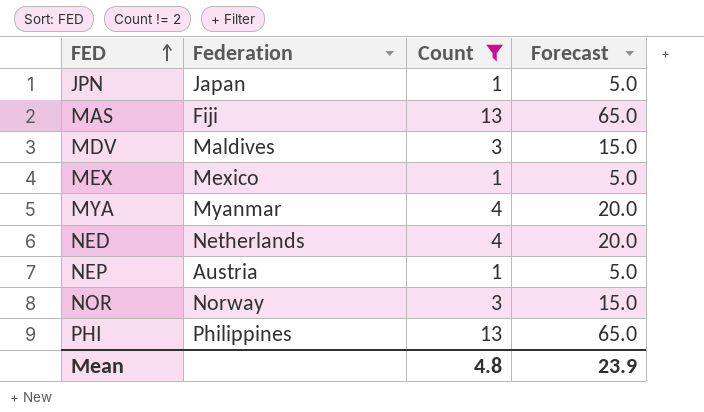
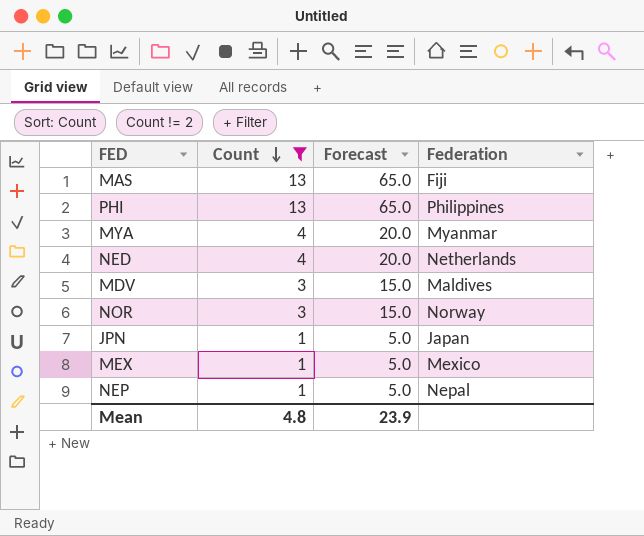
row order: FED ascending -> Count descending
column Federation | position: 2 -> 4
NEP | Federation: Austria -> Nepal

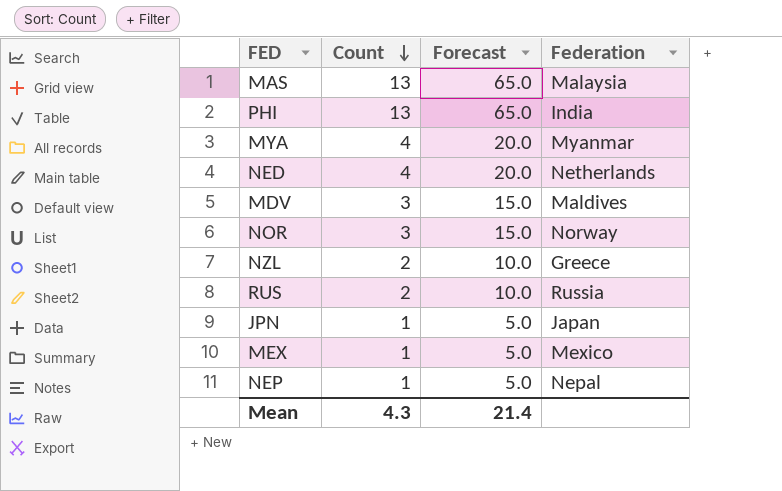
filter: Count != 2 -> none
MAS | Federation: Fiji -> Malaysia
PHI | Federation: Philippines -> India
Mean | Count: 4.8 -> 4.3
Mean | Forecast: 23.9 -> 21.4

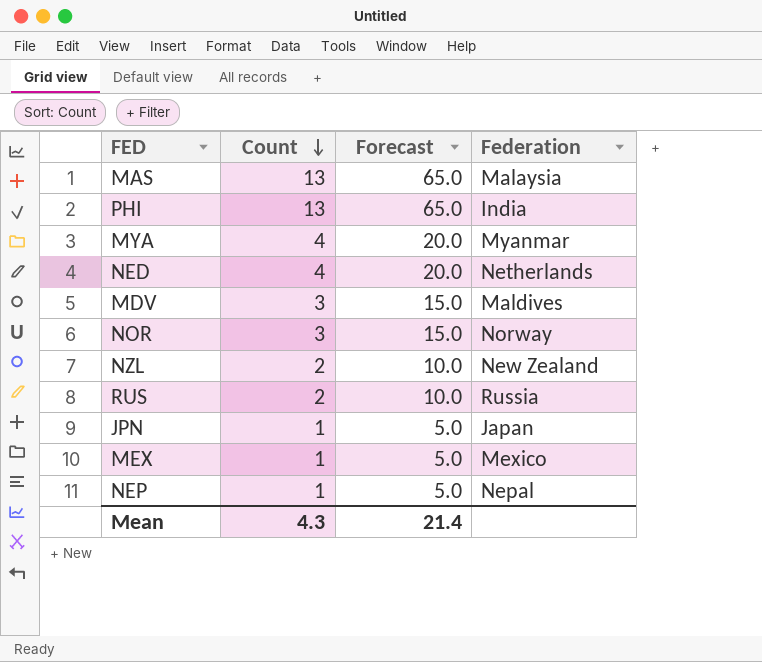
NZL | Federation: Greece -> New Zealand

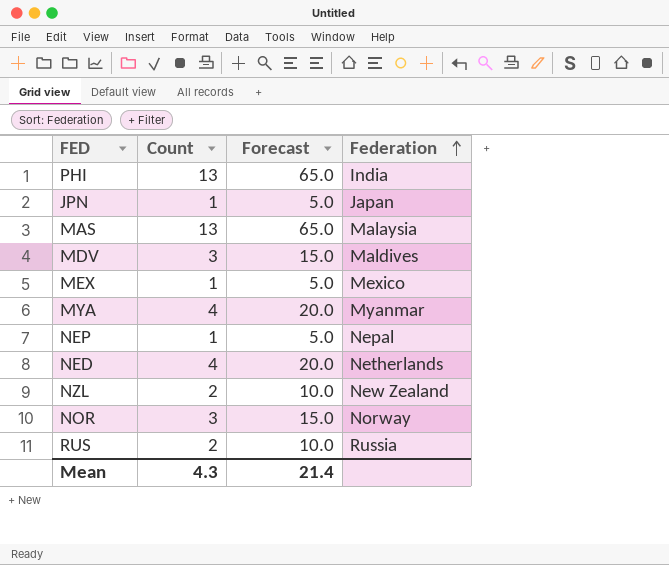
row order: Count descending -> Federation ascending

